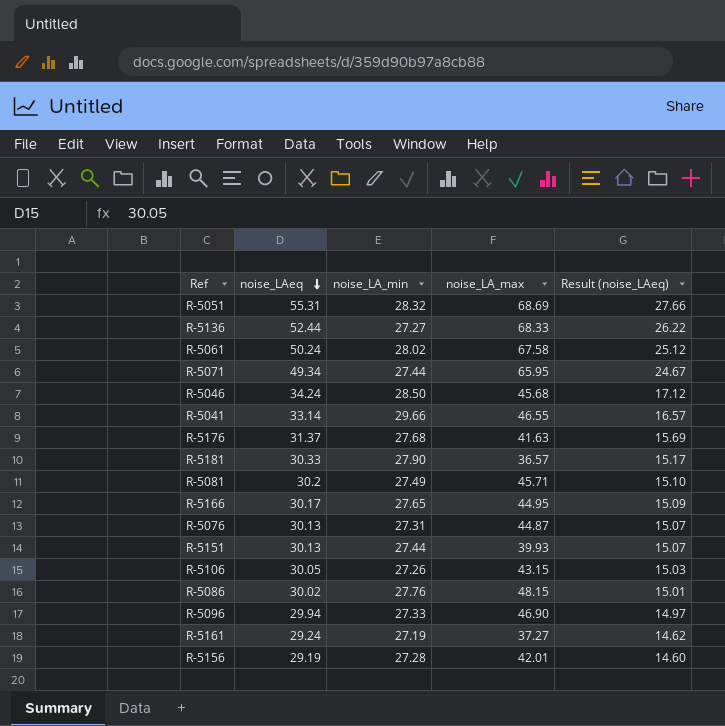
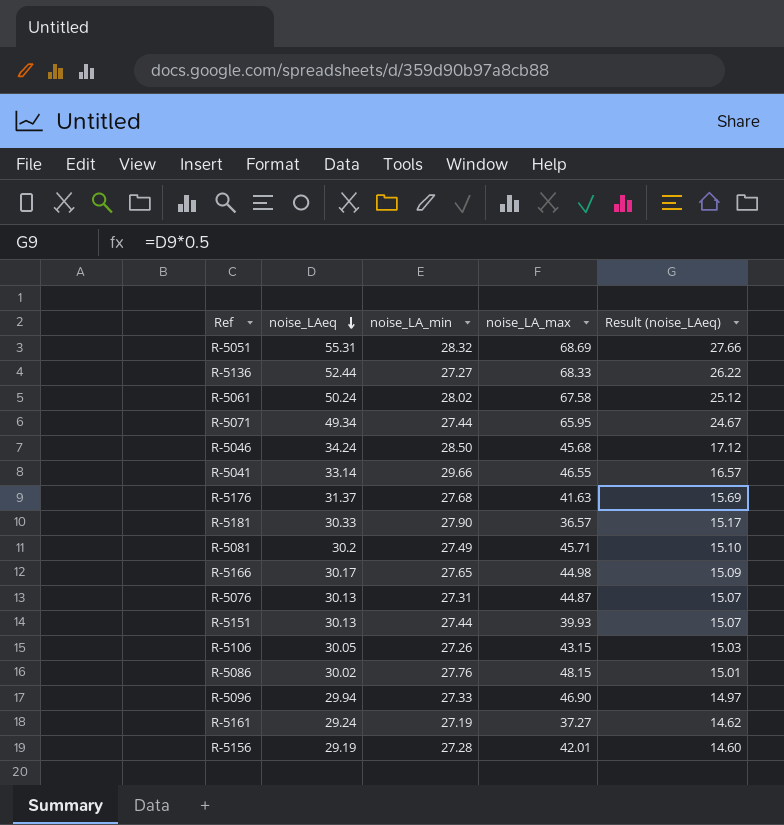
R-5166 | noise_LA_max: 44.95 -> 44.98

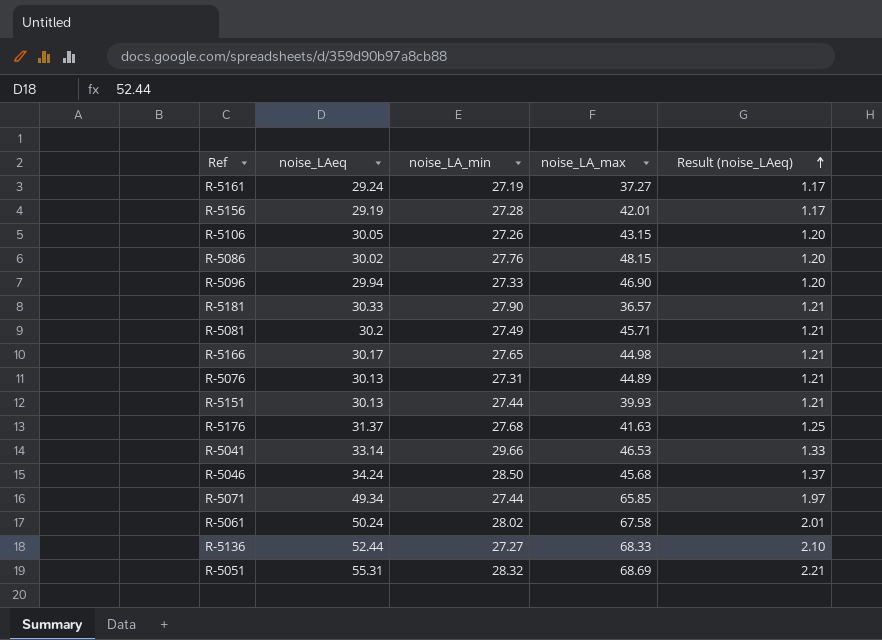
row order: noise_LAeq descending -> Result (noise_LAeq) ascending
column Result (noise_LAeq) | formula: [noise_LAeq] * 0.5 -> [noise_LAeq] * 0.04
R-5076 | noise_LA_max: 44.87 -> 44.89
R-5041 | noise_LA_max: 46.55 -> 46.53
R-5071 | noise_LA_max: 65.95 -> 65.85

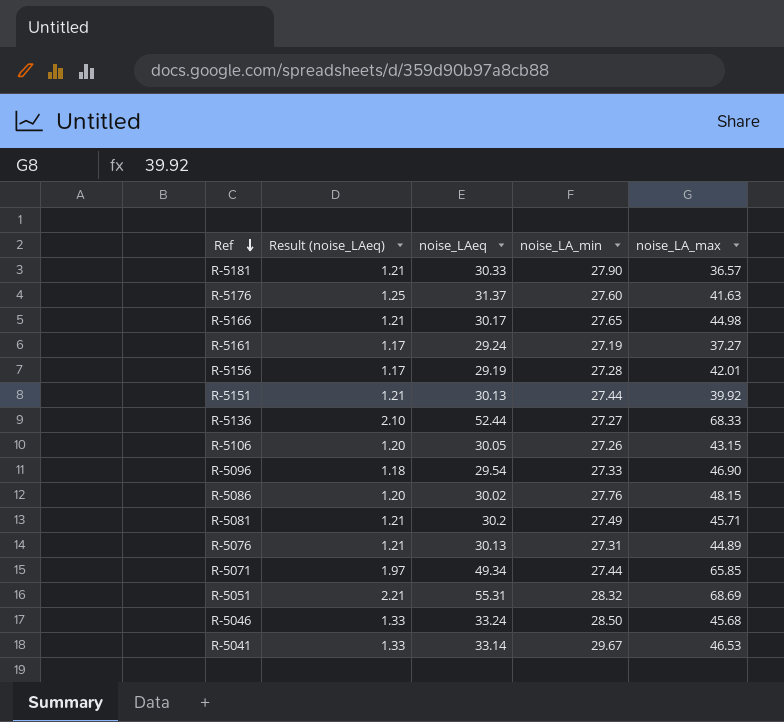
row order: Result (noise_LAeq) ascending -> Ref descending
column Result (noise_LAeq) | position: 5 -> 2
row R-5061: 50.24 | 28.02 | 67.58 | 2.01 -> none
R-5176 | noise_LA_min: 27.68 -> 27.60
R-5151 | noise_LA_max: 39.93 -> 39.92
R-5096 | Result (noise_LAeq): 1.20 -> 1.18
R-5096 | noise_LAeq: 29.94 -> 29.54
R-5046 | Result (noise_LAeq): 1.37 -> 1.33
R-5046 | noise_LAeq: 34.24 -> 33.24
R-5041 | noise_LA_min: 29.66 -> 29.67

